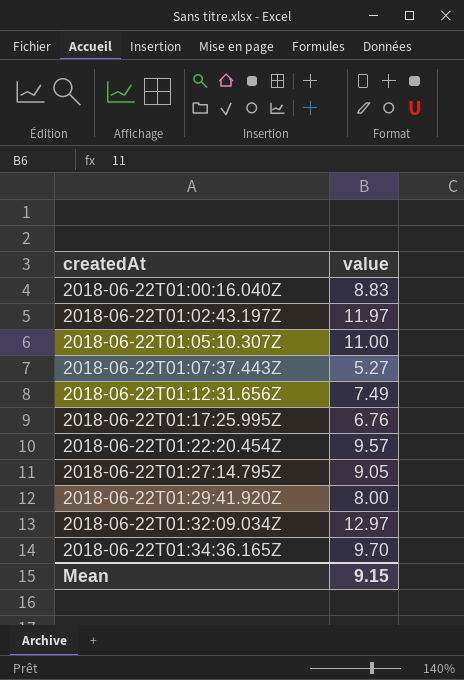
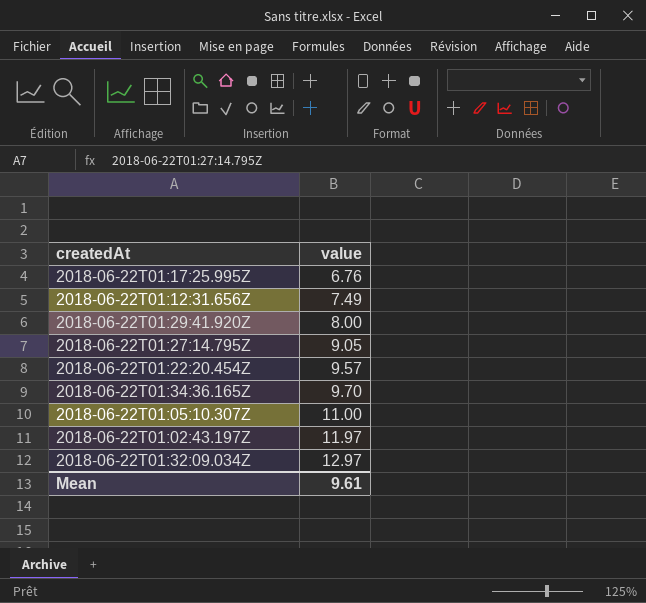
row order: createdAt ascending -> value ascending
row 2018-06-22T01:00:16.040Z: 8.83 -> none
row 2018-06-22T01:07:37.443Z: 5.27 -> none
Mean | value: 9.15 -> 9.61

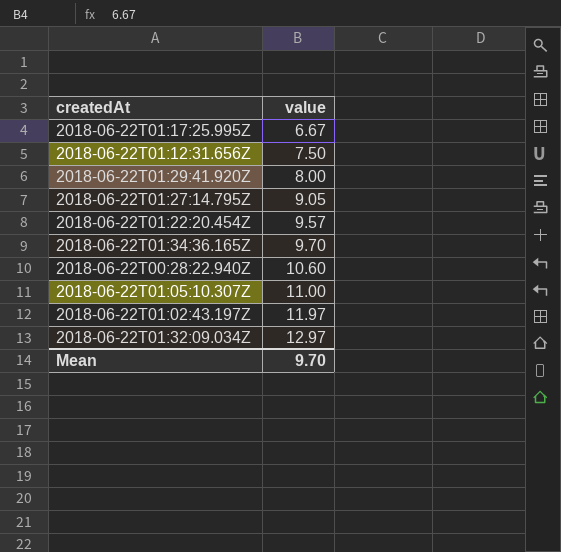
2018-06-22T01:17:25.995Z | value: 6.76 -> 6.67
2018-06-22T01:12:31.656Z | value: 7.49 -> 7.50
row 2018-06-22T00:28:22.940Z: none -> 10.60
Mean | value: 9.61 -> 9.70

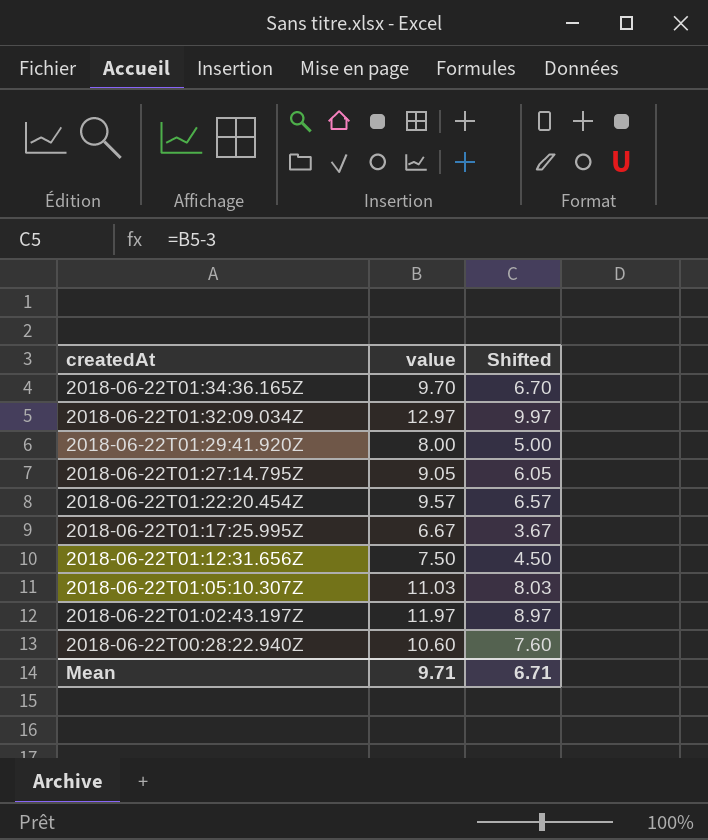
row order: value ascending -> createdAt descending
column Shifted | formula: none -> [value] - 3
2018-06-22T01:05:10.307Z | value: 11.00 -> 11.03
Mean | value: 9.70 -> 9.71

